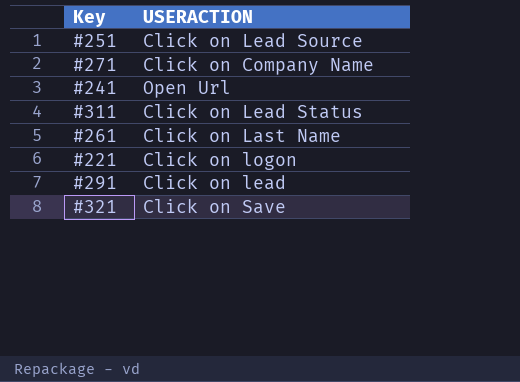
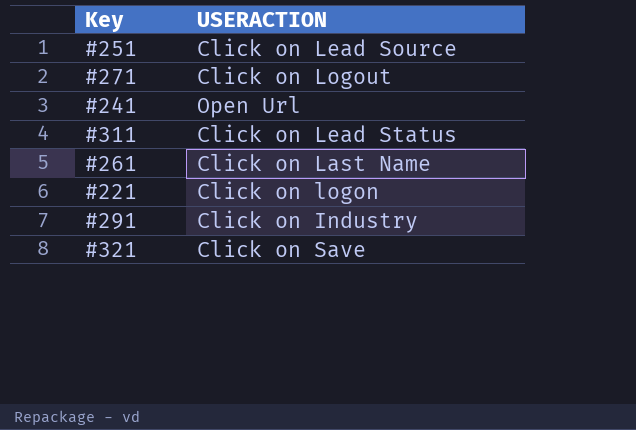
#271 | USERACTION: Click on Company Name -> Click on Logout
#291 | USERACTION: Click on lead -> Click on Industry

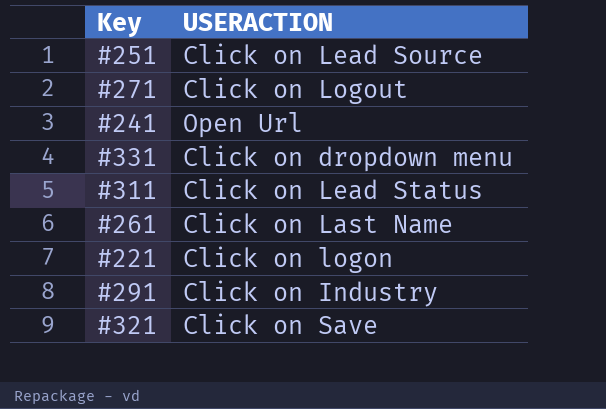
row #331: none -> Click on dropdown menu

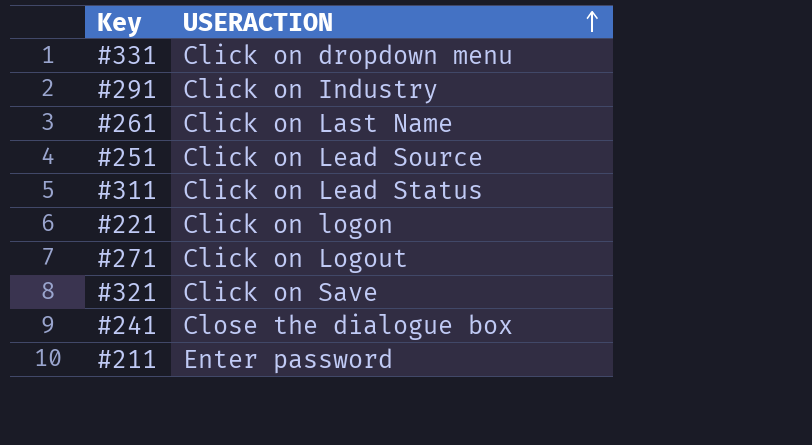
row order: none -> USERACTION ascending
#241 | USERACTION: Open Url -> Close the dialogue box
row #211: none -> Enter password

